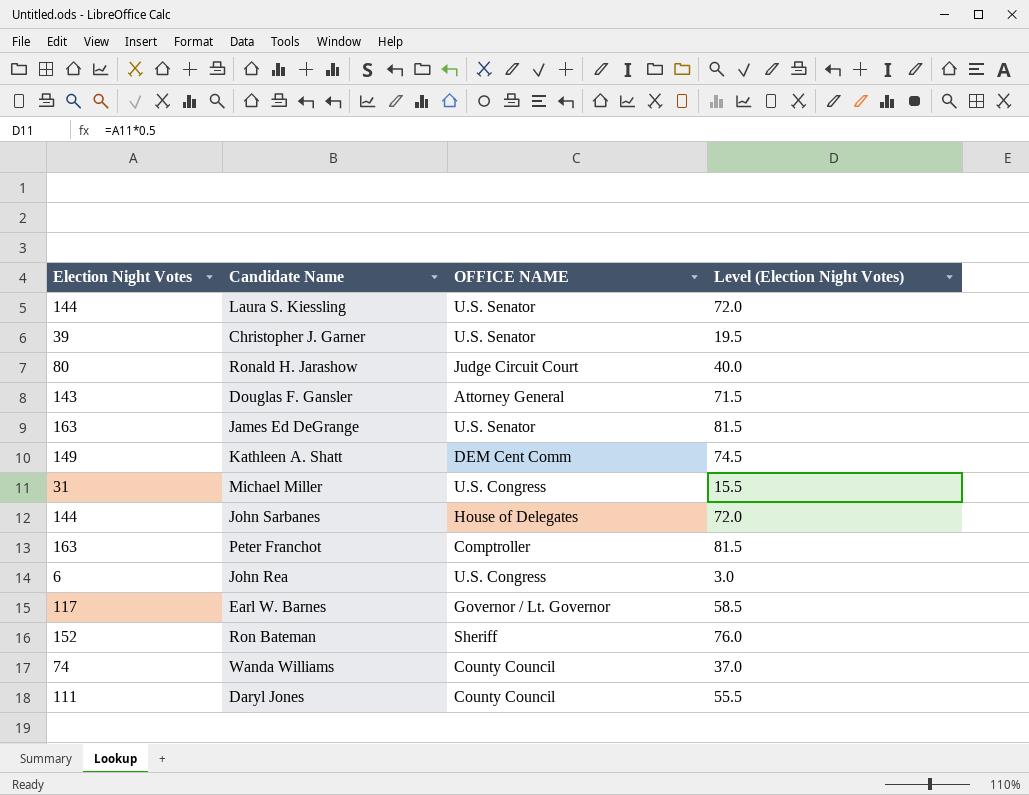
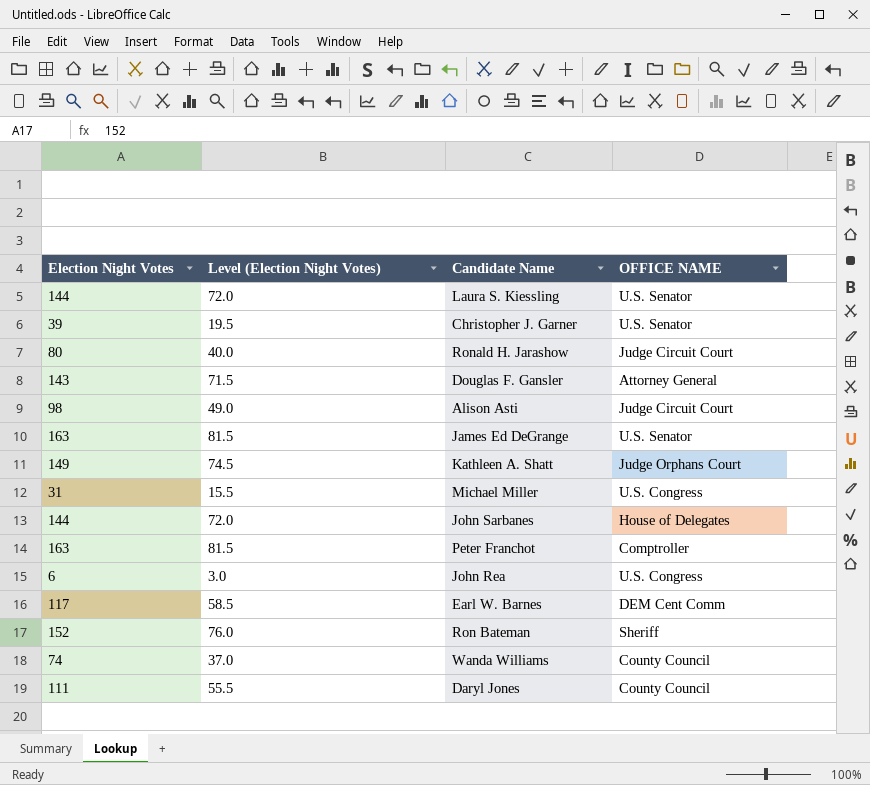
column Level (Election Night Votes) | position: 4 -> 2
row Alison Asti: none -> 98 | 49.0 | Judge Circuit Court
Kathleen A. Shatt | OFFICE NAME: DEM Cent Comm -> Judge Orphans Court
Earl W. Barnes | OFFICE NAME: Governor / Lt. Governor -> DEM Cent Comm

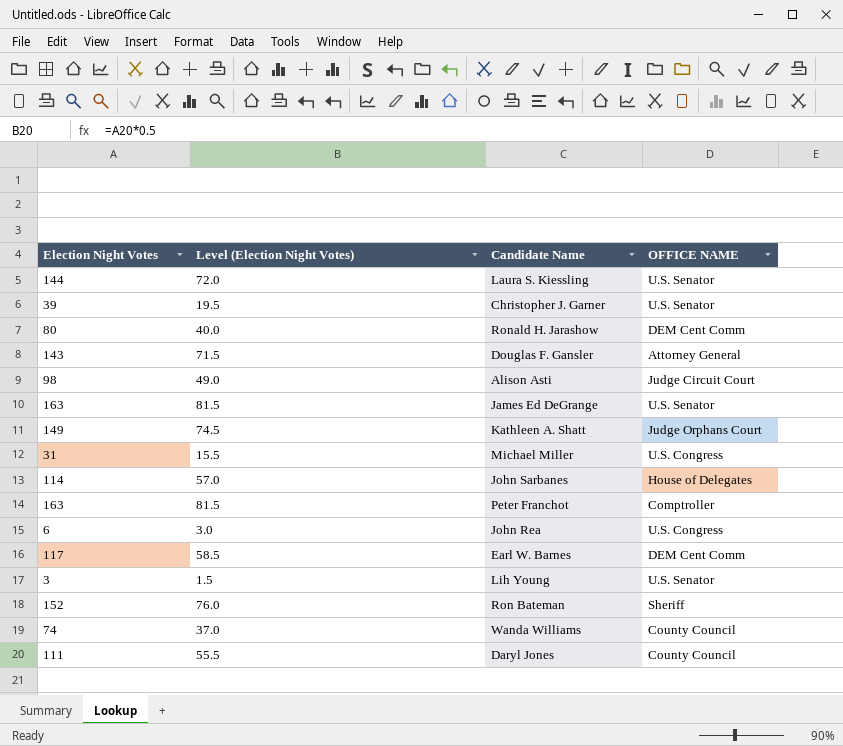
Ronald H. Jarashow | OFFICE NAME: Judge Circuit Court -> DEM Cent Comm
John Sarbanes | Election Night Votes: 144 -> 114
John Sarbanes | Level (Election Night Votes): 72.0 -> 57.0
row Lih Young: none -> 3 | 1.5 | U.S. Senator

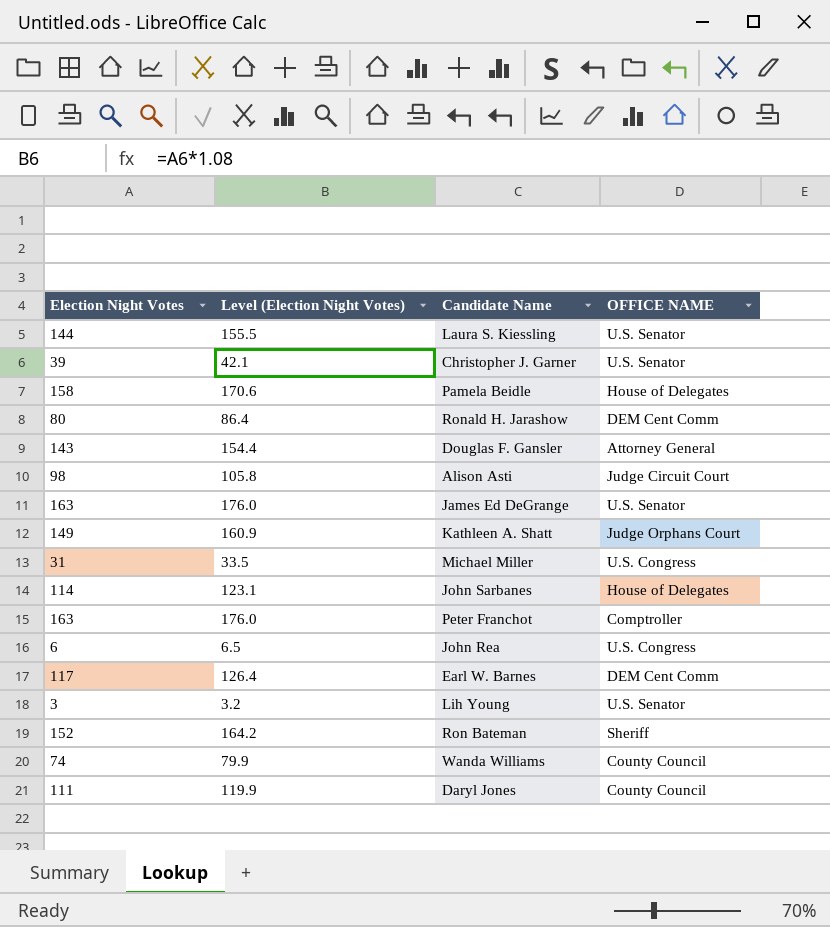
column Level (Election Night Votes) | formula: [Election Night Votes] * 0.5 -> [Election Night Votes] * 1.08
row Pamela Beidle: none -> 158 | 170.6 | House of Delegates

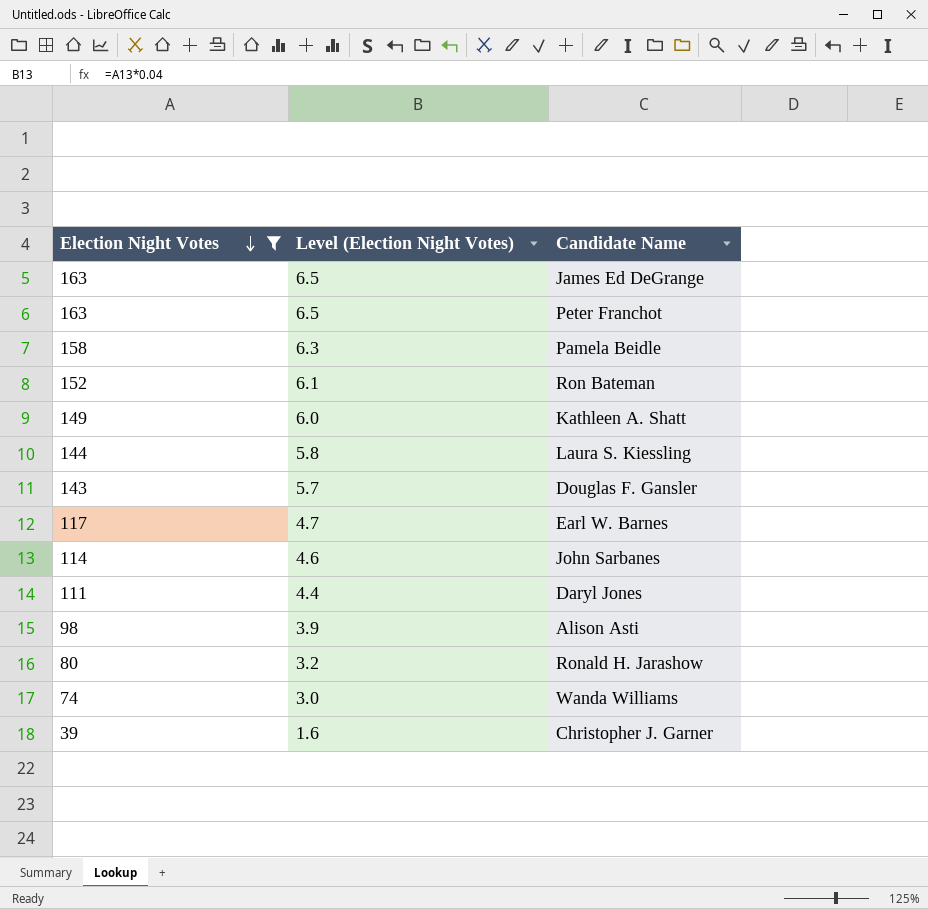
filter: none -> Election Night Votes >= 39
row order: none -> Election Night Votes descending
column OFFICE NAME | position: 4 -> none
column Level (Election Night Votes) | formula: [Election Night Votes] * 1.08 -> [Election Night Votes] * 0.04

